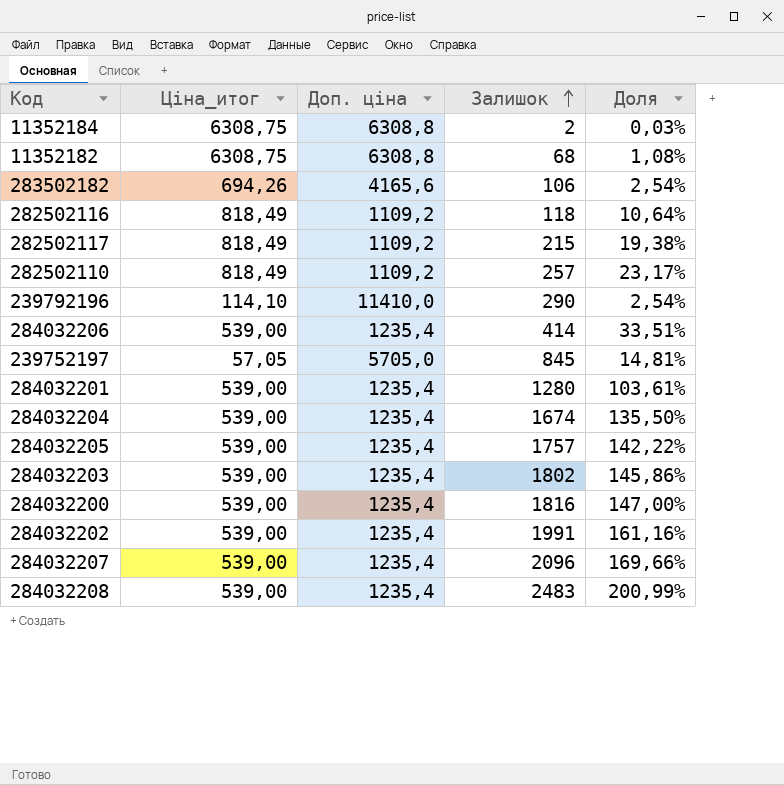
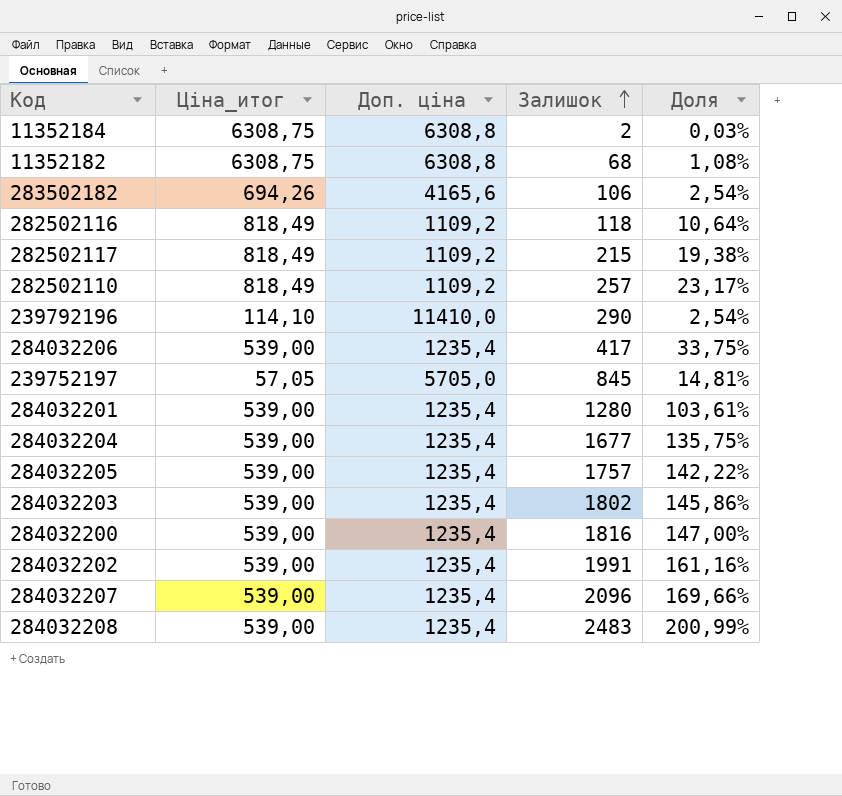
284032206 | Залишок: 414 -> 417
284032206 | Доля: 33,51% -> 33,75%
284032204 | Залишок: 1674 -> 1677
284032204 | Доля: 135,50% -> 135,75%

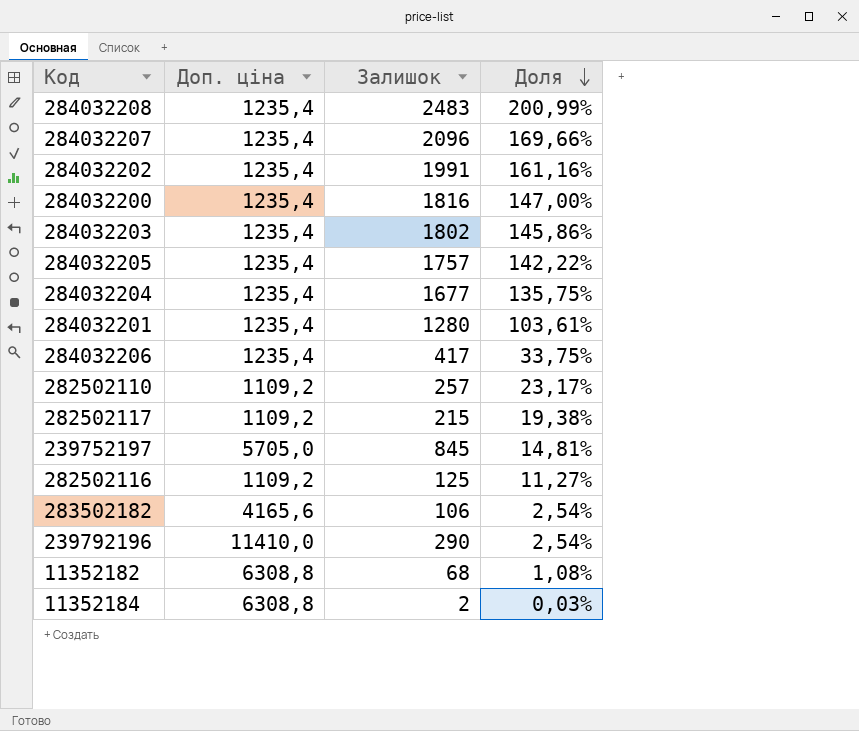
row order: Залишок ascending -> Доля descending
column Ціна_итог | position: 2 -> none
282502116 | Залишок: 118 -> 125
282502116 | Доля: 10,64% -> 11,27%

